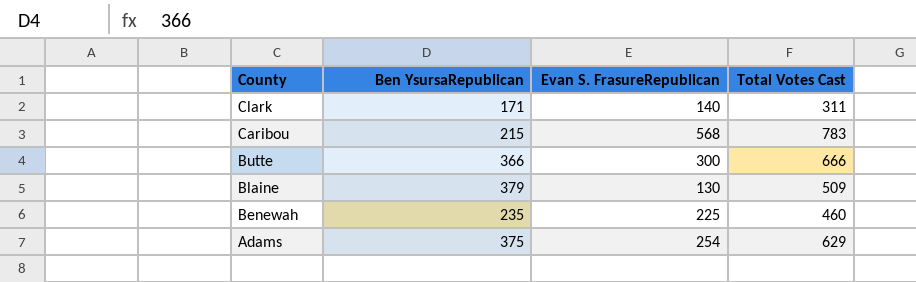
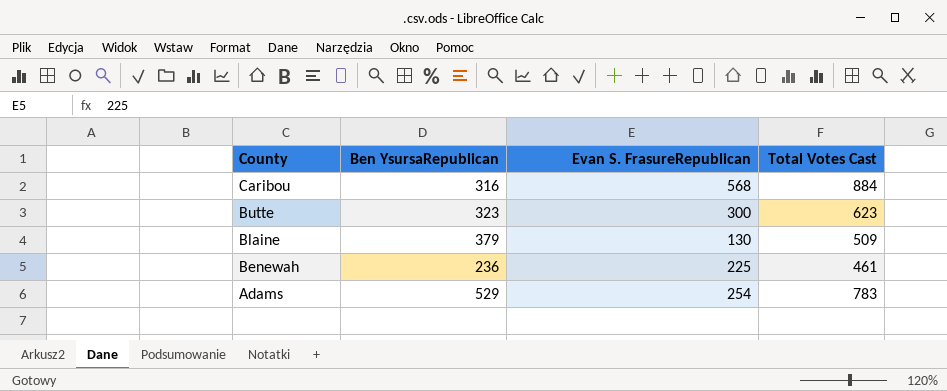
row Clark: 171 | 140 | 311 -> none
Caribou | Ben YsursaRepublican: 215 -> 316
Caribou | Total Votes Cast: 783 -> 884
Butte | Ben YsursaRepublican: 366 -> 323
Butte | Total Votes Cast: 666 -> 623
Benewah | Ben YsursaRepublican: 235 -> 236
Benewah | Total Votes Cast: 460 -> 461
Adams | Ben YsursaRepublican: 375 -> 529
Adams | Total Votes Cast: 629 -> 783

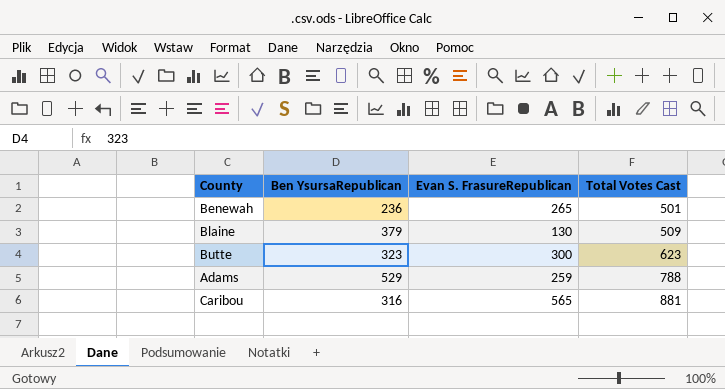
row order: County descending -> Total Votes Cast ascending
Benewah | Evan S. FrasureRepublican: 225 -> 265
Benewah | Total Votes Cast: 461 -> 501
Adams | Evan S. FrasureRepublican: 254 -> 259
Adams | Total Votes Cast: 783 -> 788
Caribou | Evan S. FrasureRepublican: 568 -> 565
Caribou | Total Votes Cast: 884 -> 881

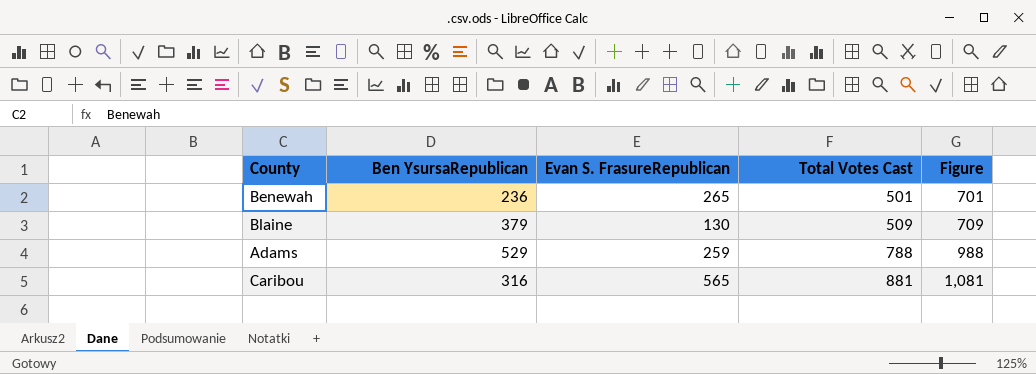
column Figure | formula: none -> [Total Votes Cast] + 200
row Butte: 323 | 300 | 623 -> none

